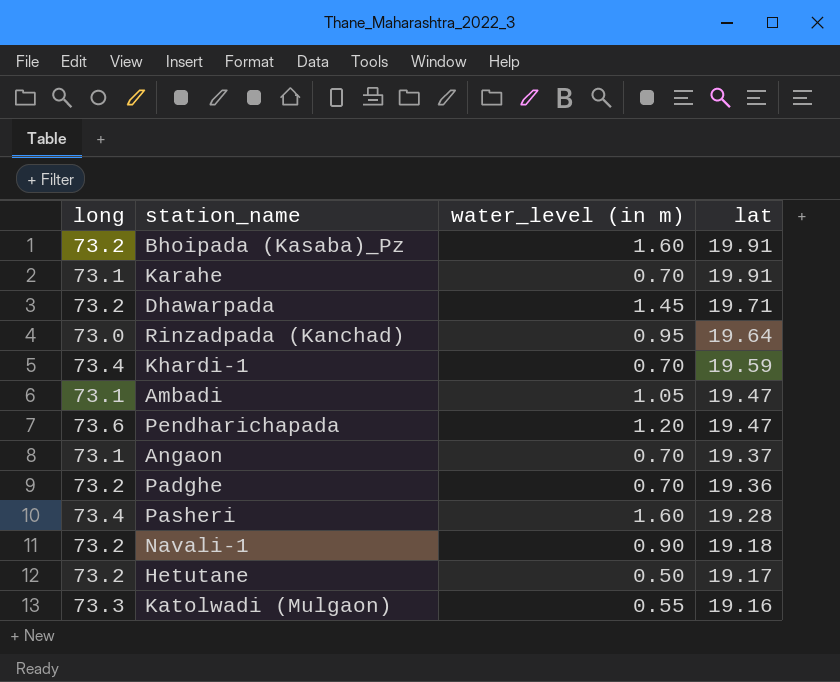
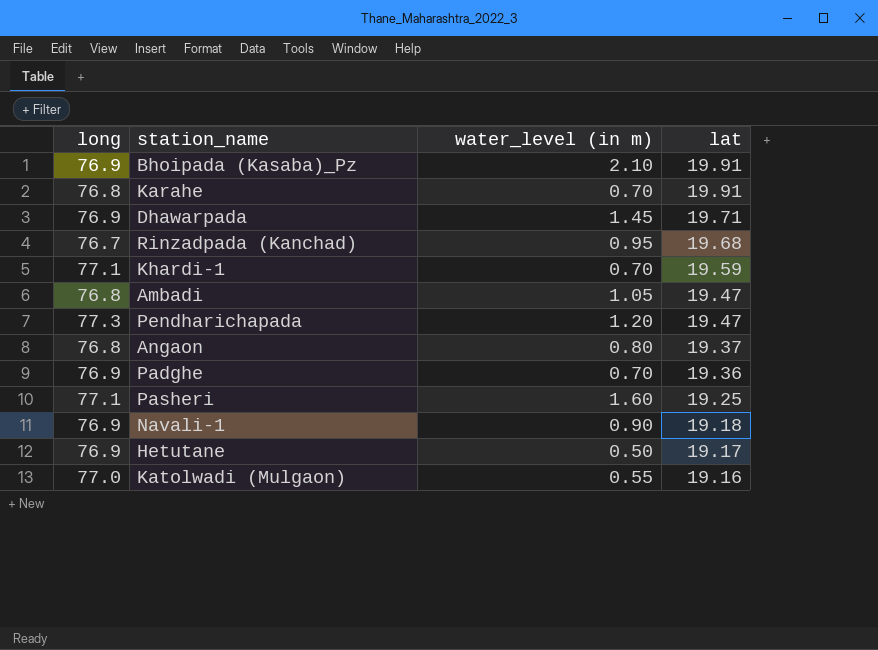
Bhoipada (Kasaba)_Pz | long: 73.2 -> 76.9
Bhoipada (Kasaba)_Pz | water_level (in m): 1.60 -> 2.10
Karahe | long: 73.1 -> 76.8
Dhawarpada | long: 73.2 -> 76.9
Rinzadpada (Kanchad) | long: 73.0 -> 76.7
Rinzadpada (Kanchad) | lat: 19.64 -> 19.68
Khardi-1 | long: 73.4 -> 77.1
Ambadi | long: 73.1 -> 76.8
Pendharichapada | long: 73.6 -> 77.3
Angaon | long: 73.1 -> 76.8
Angaon | water_level (in m): 0.70 -> 0.80
Padghe | long: 73.2 -> 76.9
Pasheri | long: 73.4 -> 77.1
Pasheri | lat: 19.28 -> 19.25
Navali-1 | long: 73.2 -> 76.9
Hetutane | long: 73.2 -> 76.9
Katolwadi (Mulgaon) | long: 73.3 -> 77.0

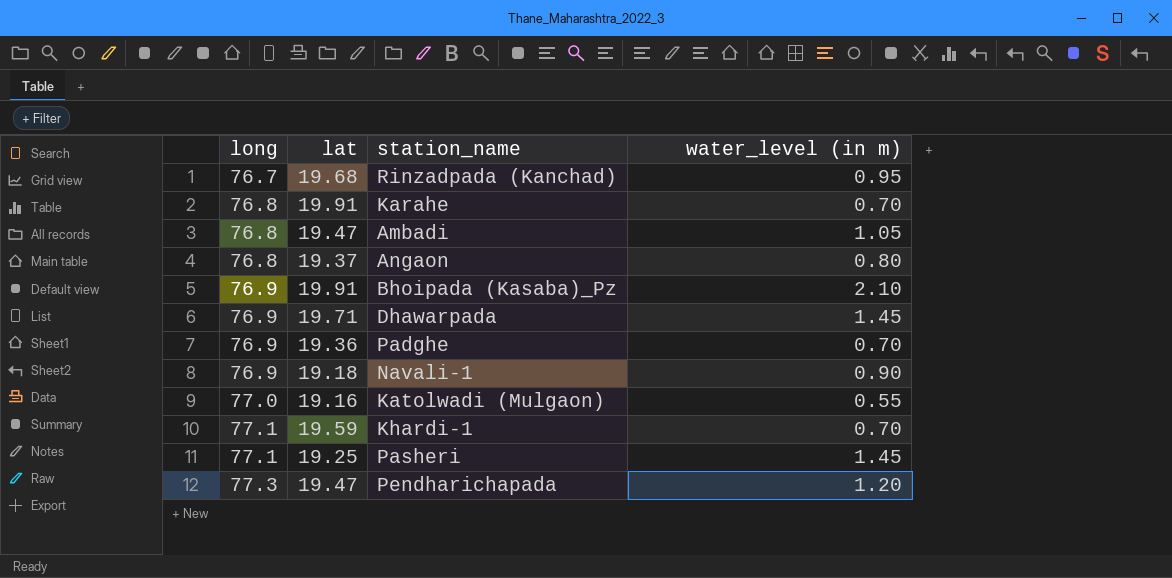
row order: lat descending -> long ascending
column lat | position: 4 -> 2
row Hetutane: 76.9 | 0.50 | 19.17 -> none
Pasheri | water_level (in m): 1.60 -> 1.45

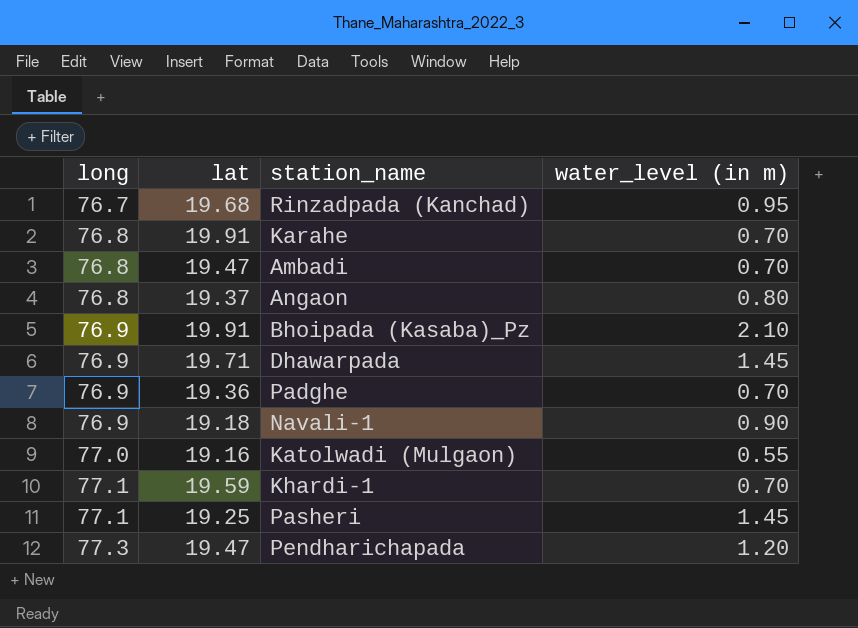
Ambadi | water_level (in m): 1.05 -> 0.70

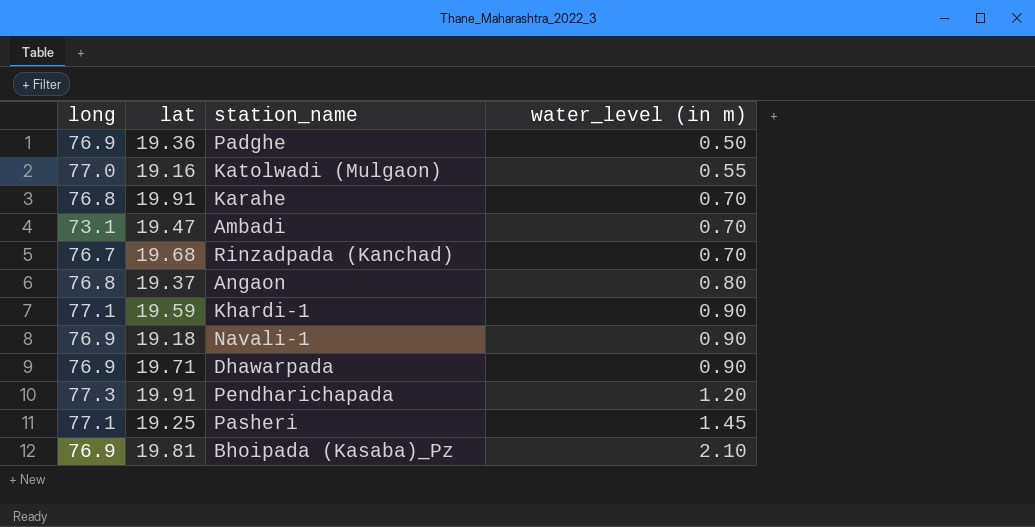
row order: long ascending -> water_level (in m) ascending
Padghe | water_level (in m): 0.70 -> 0.50
Ambadi | long: 76.8 -> 73.1
Rinzadpada (Kanchad) | water_level (in m): 0.95 -> 0.70
Khardi-1 | water_level (in m): 0.70 -> 0.90
Dhawarpada | water_level (in m): 1.45 -> 0.90
Pendharichapada | lat: 19.47 -> 19.91
Bhoipada (Kasaba)_Pz | lat: 19.91 -> 19.81

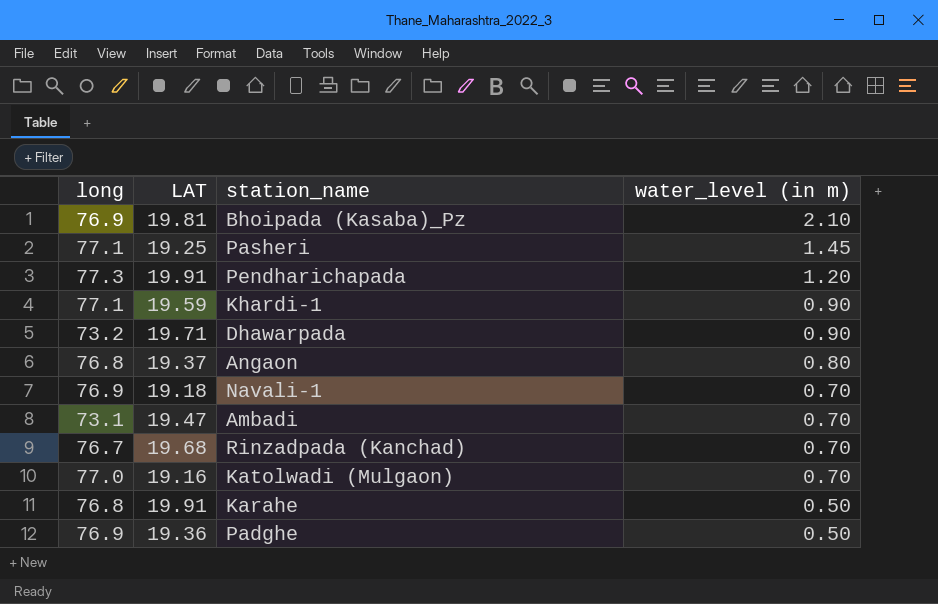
row order: water_level (in m) ascending -> water_level (in m) descending
column name: lat -> LAT
Dhawarpada | long: 76.9 -> 73.2
Navali-1 | water_level (in m): 0.90 -> 0.70
Katolwadi (Mulgaon) | water_level (in m): 0.55 -> 0.70
Karahe | water_level (in m): 0.70 -> 0.50

